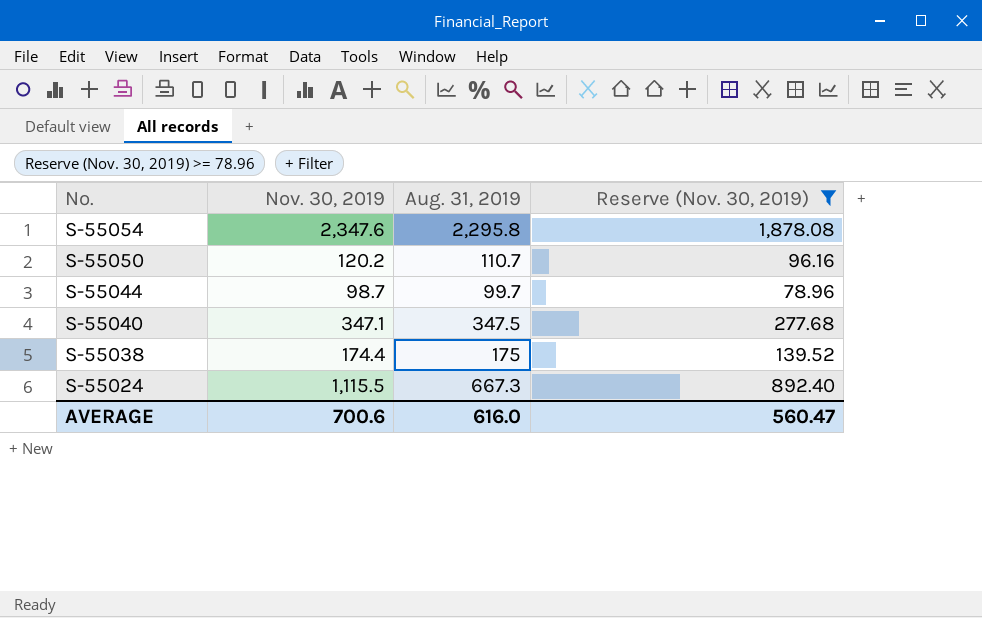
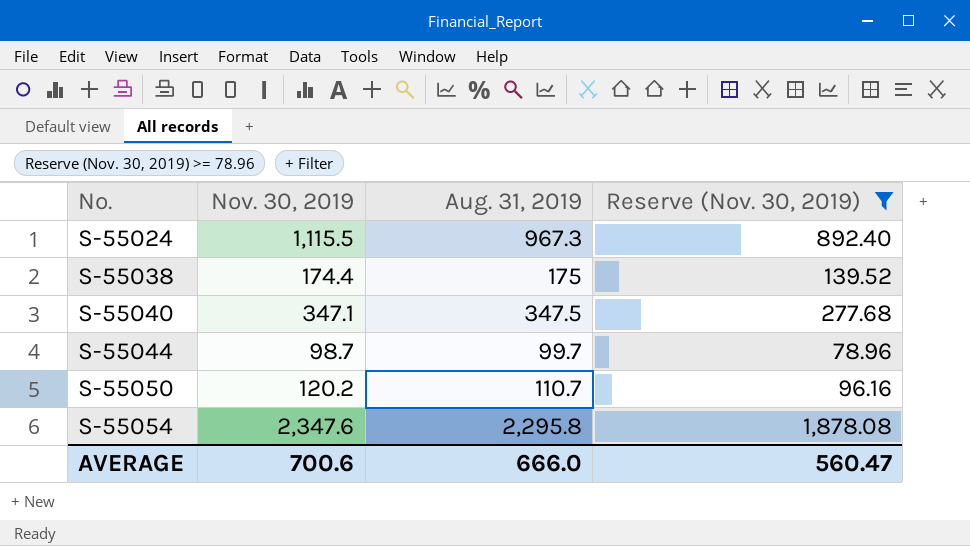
row order: No. descending -> No. ascending
S-55024 | Aug. 31, 2019: 667.3 -> 967.3
AVERAGE | Aug. 31, 2019: 616.0 -> 666.0

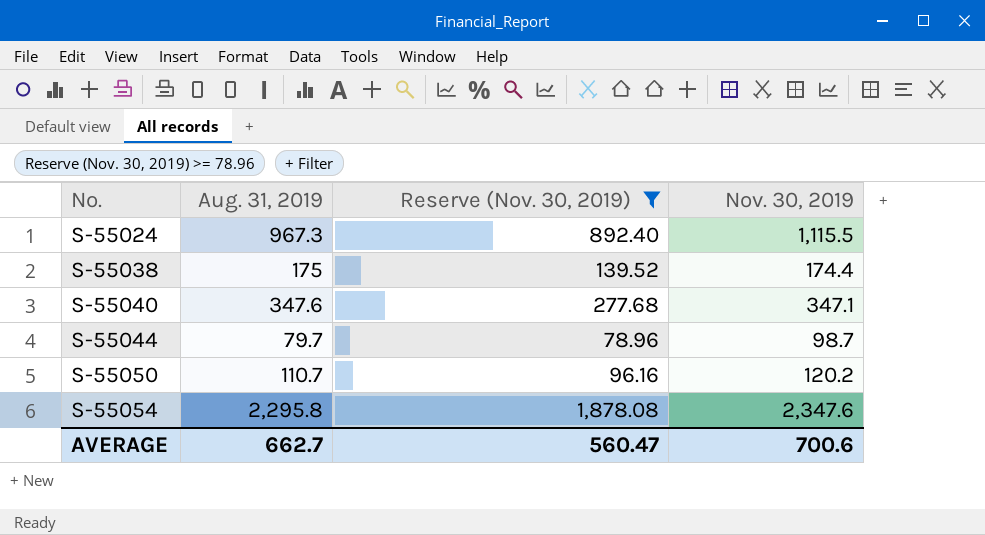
column Nov. 30, 2019 | position: 2 -> 4
S-55040 | Aug. 31, 2019: 347.5 -> 347.6
S-55044 | Aug. 31, 2019: 99.7 -> 79.7
AVERAGE | Aug. 31, 2019: 666.0 -> 662.7

